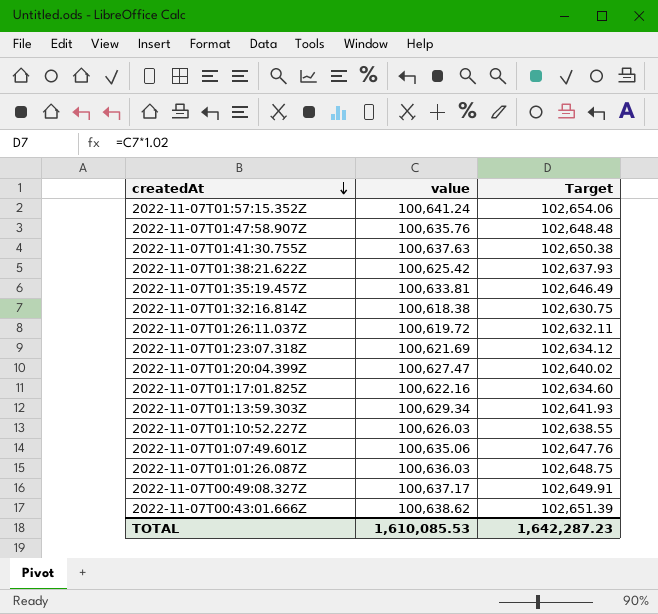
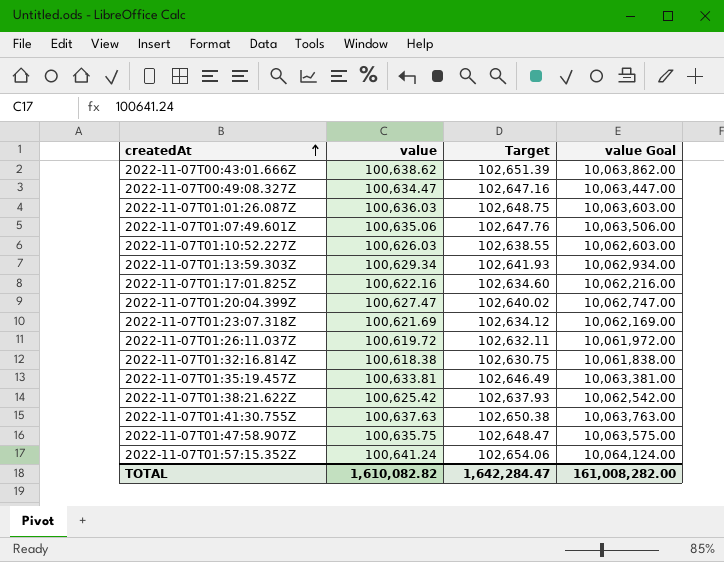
row order: createdAt descending -> createdAt ascending
column value Goal | formula: none -> [value] * 100
2022-11-07T00:49:08.327Z | value: 100,637.17 -> 100,634.47
2022-11-07T00:49:08.327Z | Target: 102,649.91 -> 102,647.16
2022-11-07T01:47:58.907Z | value: 100,635.76 -> 100,635.75
2022-11-07T01:47:58.907Z | Target: 102,648.48 -> 102,648.47
TOTAL | value: 1,610,085.53 -> 1,610,082.82
TOTAL | Target: 1,642,287.23 -> 1,642,284.47

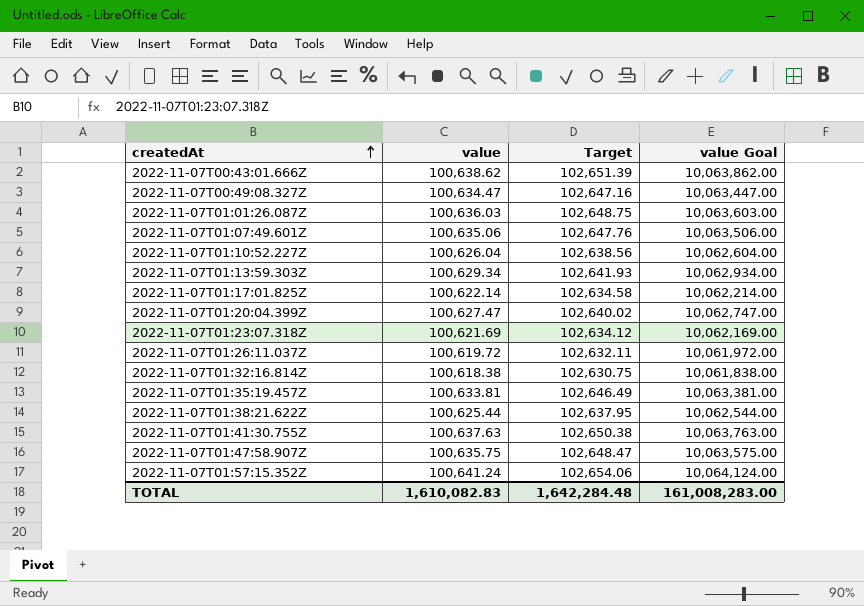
2022-11-07T01:10:52.227Z | value: 100,626.03 -> 100,626.04
2022-11-07T01:10:52.227Z | Target: 102,638.55 -> 102,638.56
2022-11-07T01:10:52.227Z | value Goal: 10,062,603.00 -> 10,062,604.00
2022-11-07T01:17:01.825Z | value: 100,622.16 -> 100,622.14
2022-11-07T01:17:01.825Z | Target: 102,634.60 -> 102,634.58
2022-11-07T01:17:01.825Z | value Goal: 10,062,216.00 -> 10,062,214.00
2022-11-07T01:38:21.622Z | value: 100,625.42 -> 100,625.44
2022-11-07T01:38:21.622Z | Target: 102,637.93 -> 102,637.95
2022-11-07T01:38:21.622Z | value Goal: 10,062,542.00 -> 10,062,544.00
TOTAL | value: 1,610,082.82 -> 1,610,082.83
TOTAL | Target: 1,642,284.47 -> 1,642,284.48
TOTAL | value Goal: 161,008,282.00 -> 161,008,283.00

